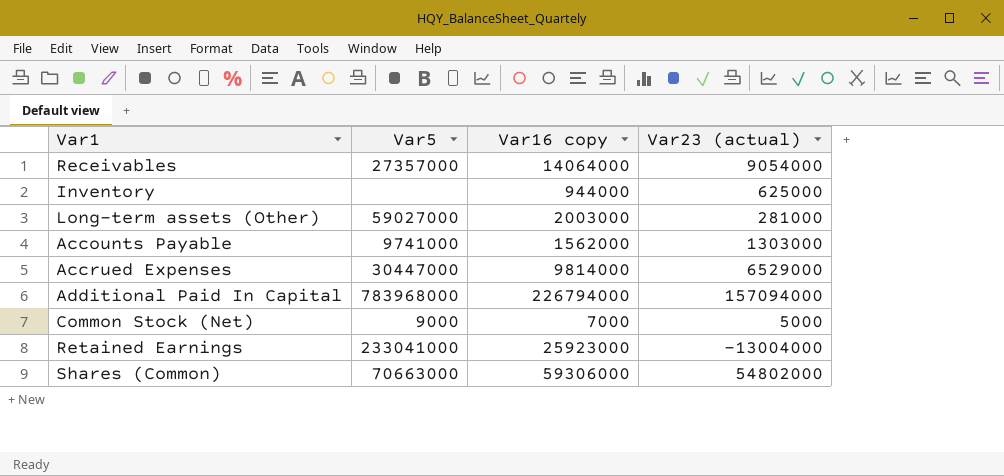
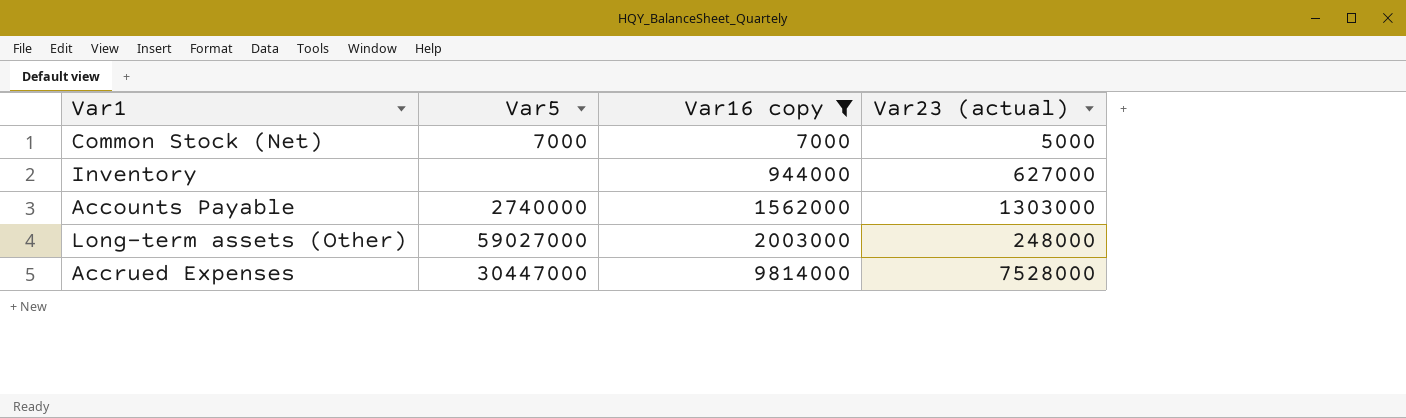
filter: none -> Var16 copy <= 9814000
row order: none -> Var16 copy ascending
Common Stock (Net) | Var5: 9000 -> 7000
Inventory | Var23 (actual): 625000 -> 627000
Accounts Payable | Var5: 9741000 -> 2740000
Long-term assets (Other) | Var23 (actual): 281000 -> 248000
Accrued Expenses | Var23 (actual): 6529000 -> 7528000

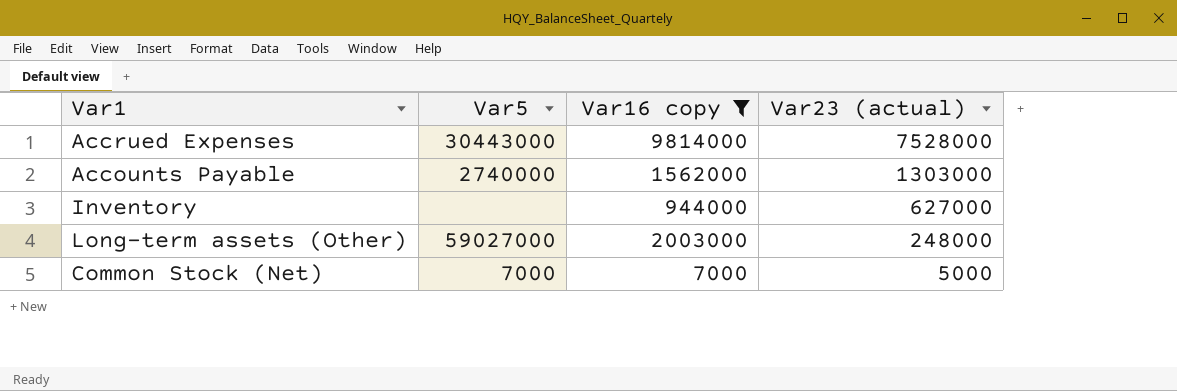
row order: Var16 copy ascending -> Var23 (actual) descending
Accrued Expenses | Var5: 30447000 -> 30443000

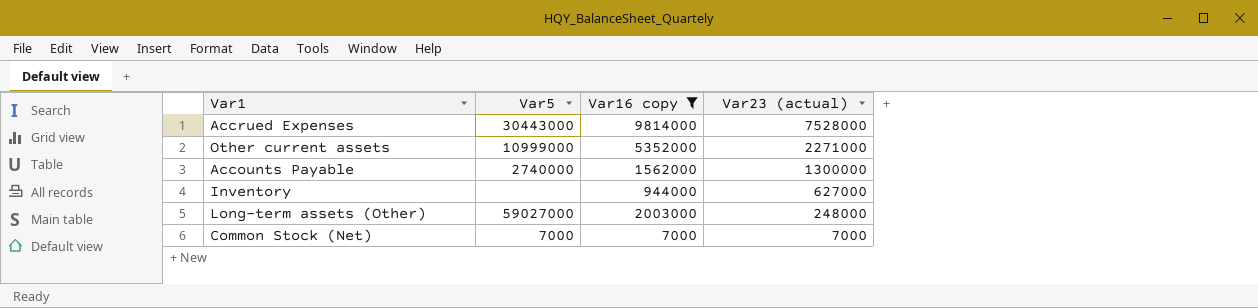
row Other current assets: none -> 10999000 | 5352000 | 2271000
Accounts Payable | Var23 (actual): 1303000 -> 1300000
Common Stock (Net) | Var23 (actual): 5000 -> 7000

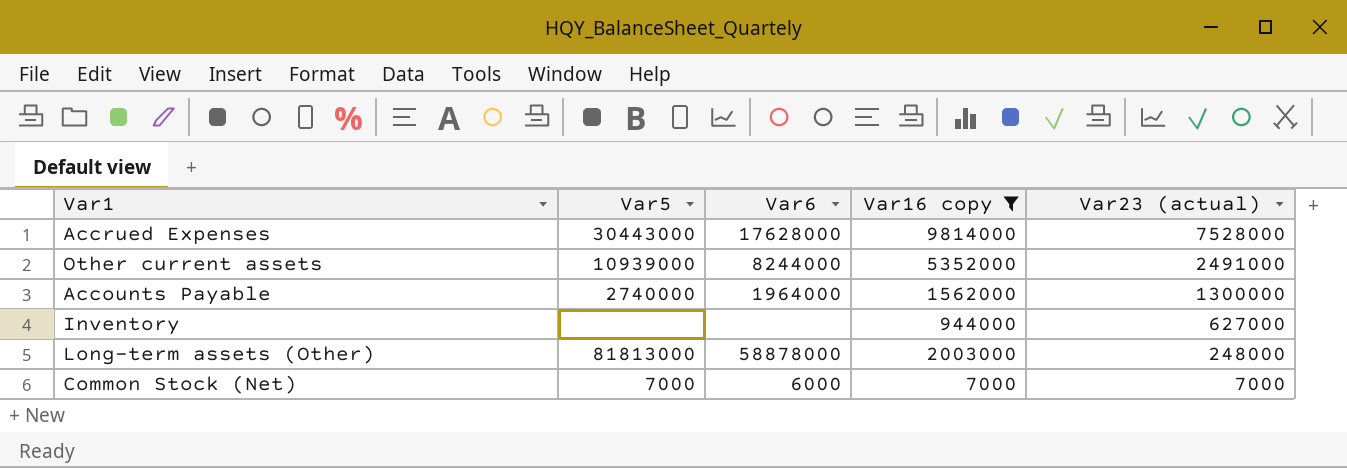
column Var6 | position: none -> 3
Other current assets | Var5: 10999000 -> 10939000
Other current assets | Var23 (actual): 2271000 -> 2491000
Long-term assets (Other) | Var5: 59027000 -> 81813000

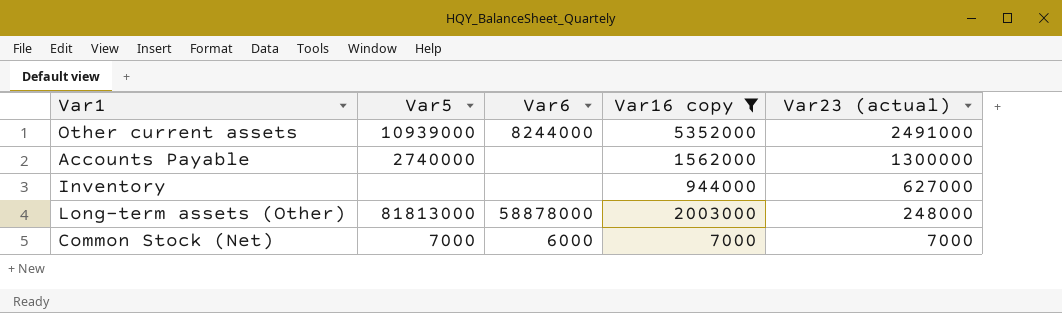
row Accrued Expenses: 30443000 | 17628000 | 9814000 | 7528000 -> none
Accounts Payable | Var6: 1964000 -> none

